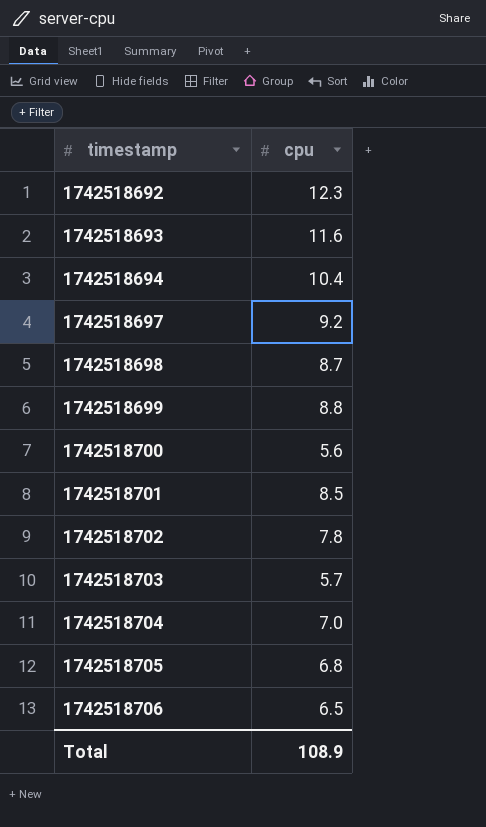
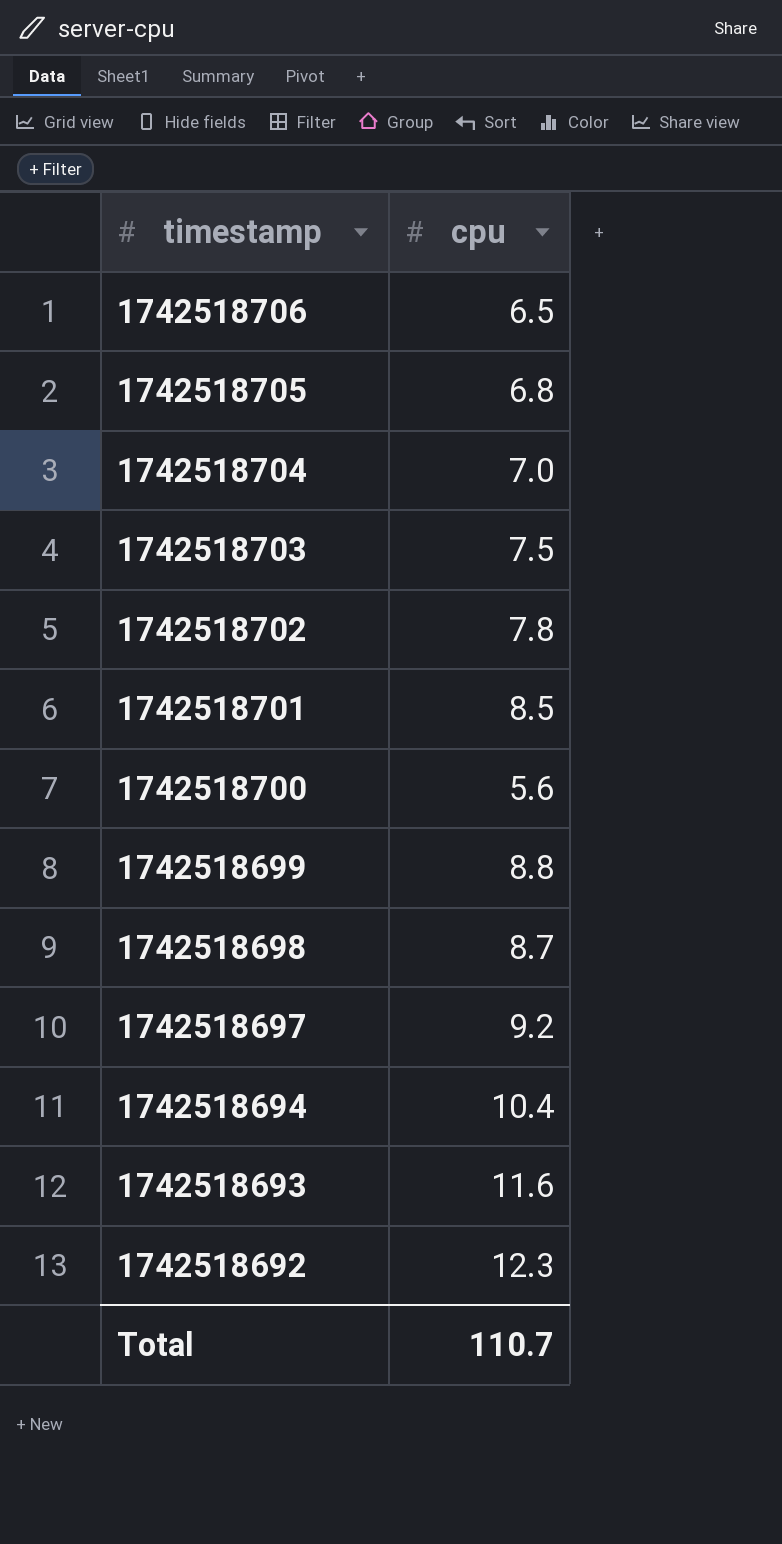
row order: timestamp ascending -> timestamp descending
1742518703 | cpu: 5.7 -> 7.5
Total | cpu: 108.9 -> 110.7

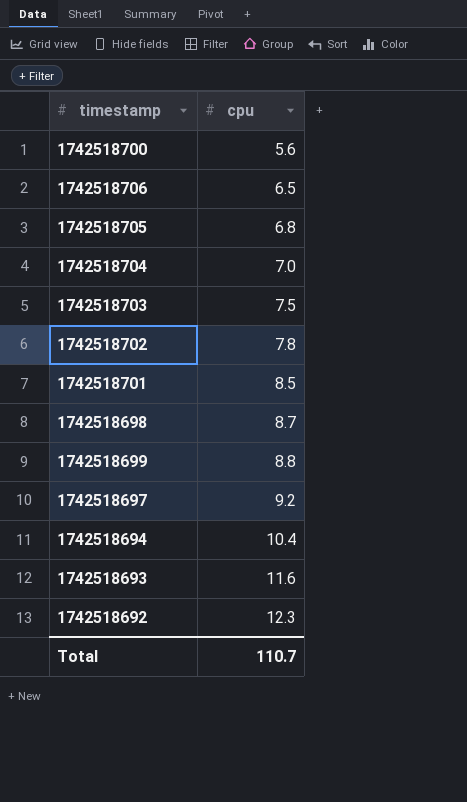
row order: timestamp descending -> cpu ascending

